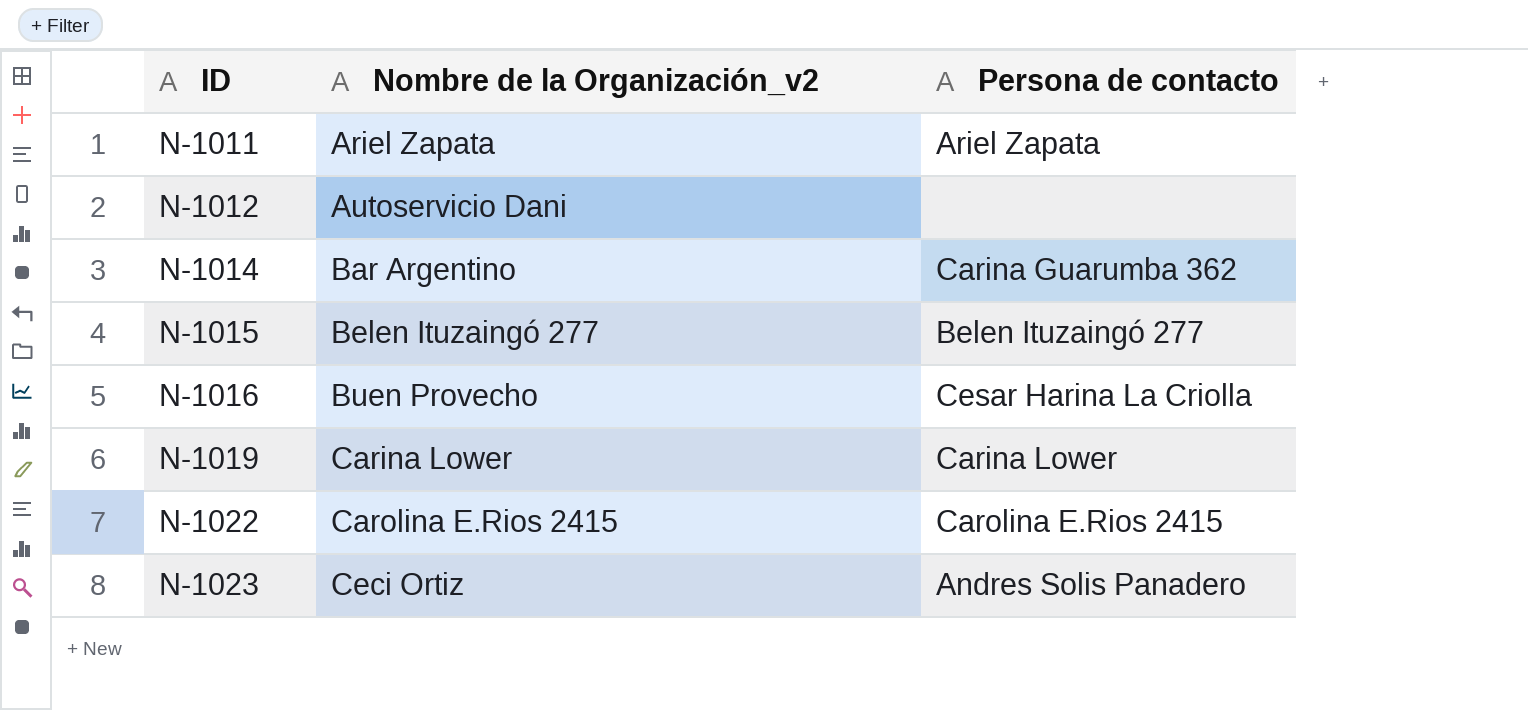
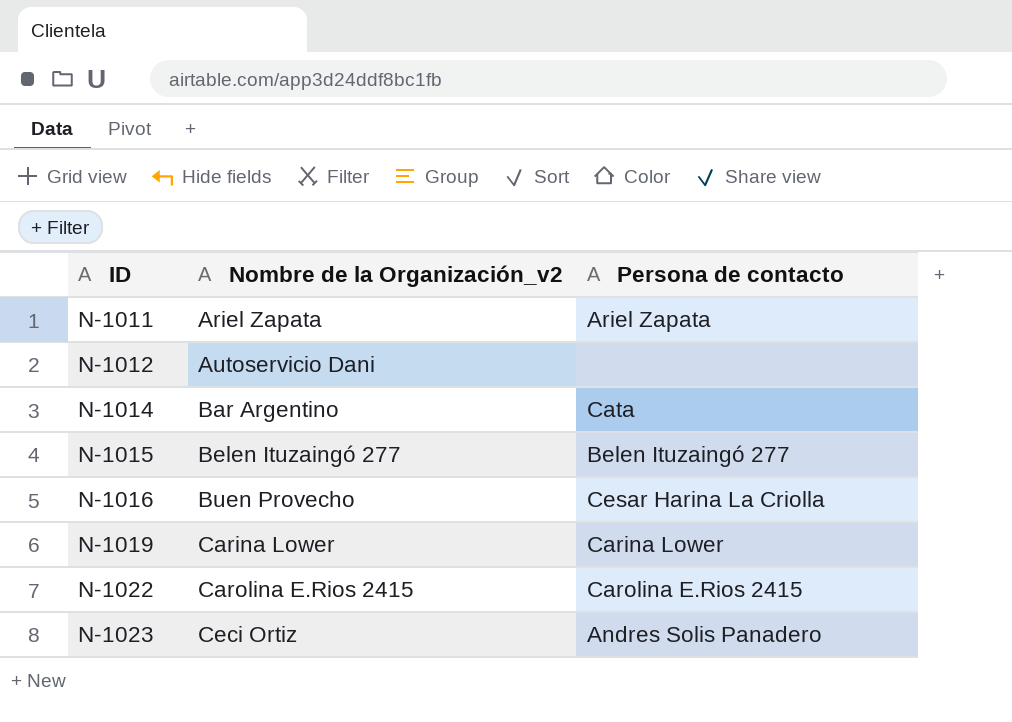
N-1014 | Persona de contacto: Carina Guarumba 362 -> Cata

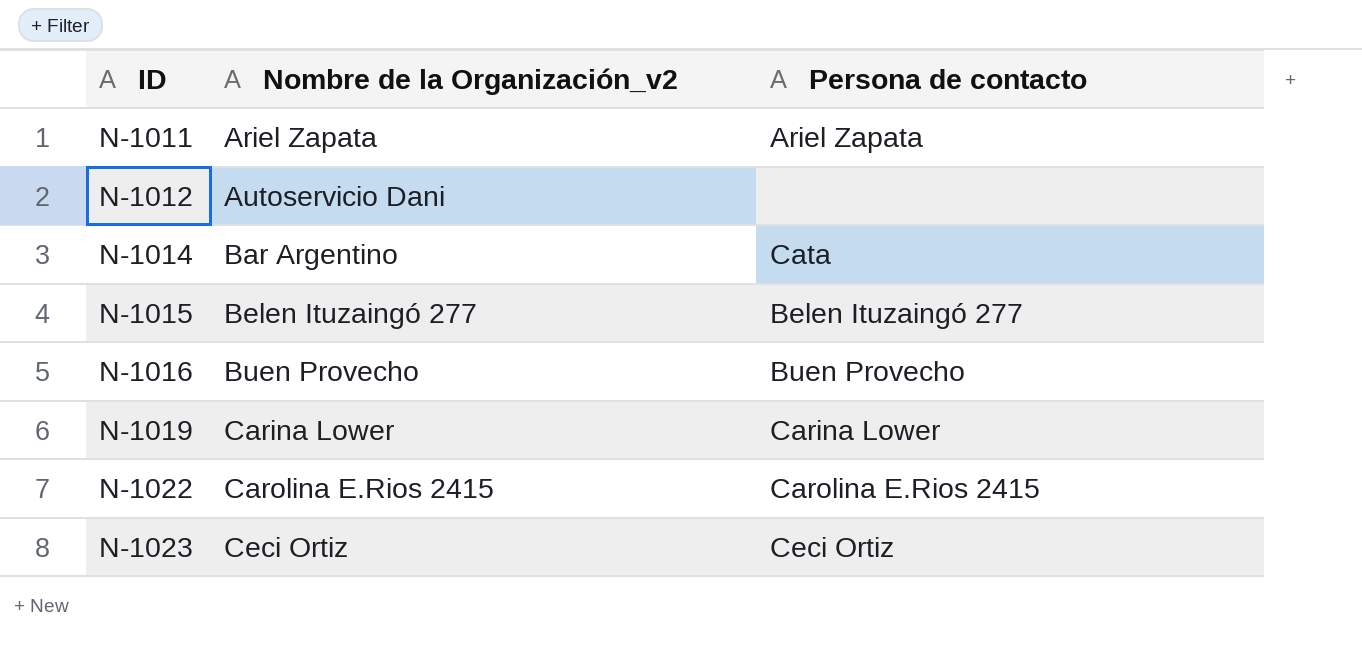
N-1016 | Persona de contacto: Cesar Harina La Criolla -> Buen Provecho
N-1023 | Persona de contacto: Andres Solis Panadero -> Ceci Ortiz

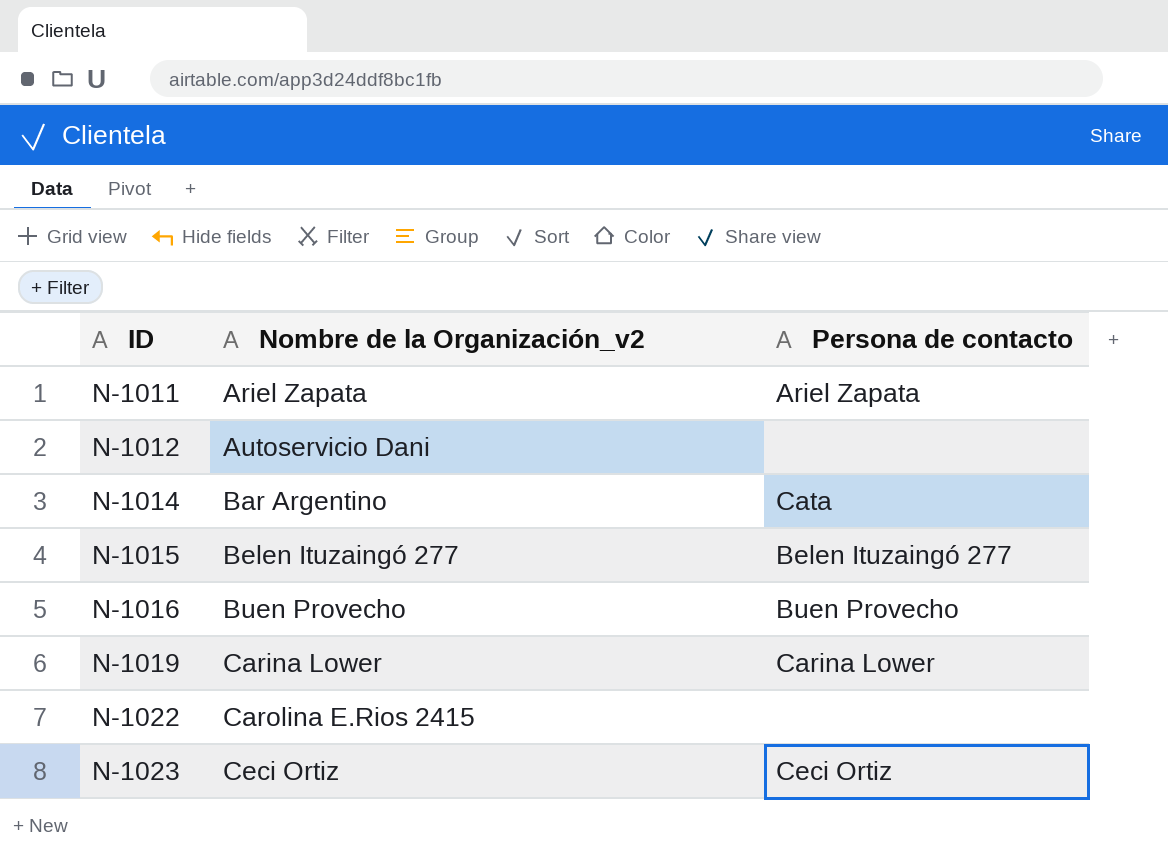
N-1022 | Persona de contacto: Carolina E.Rios 2415 -> none

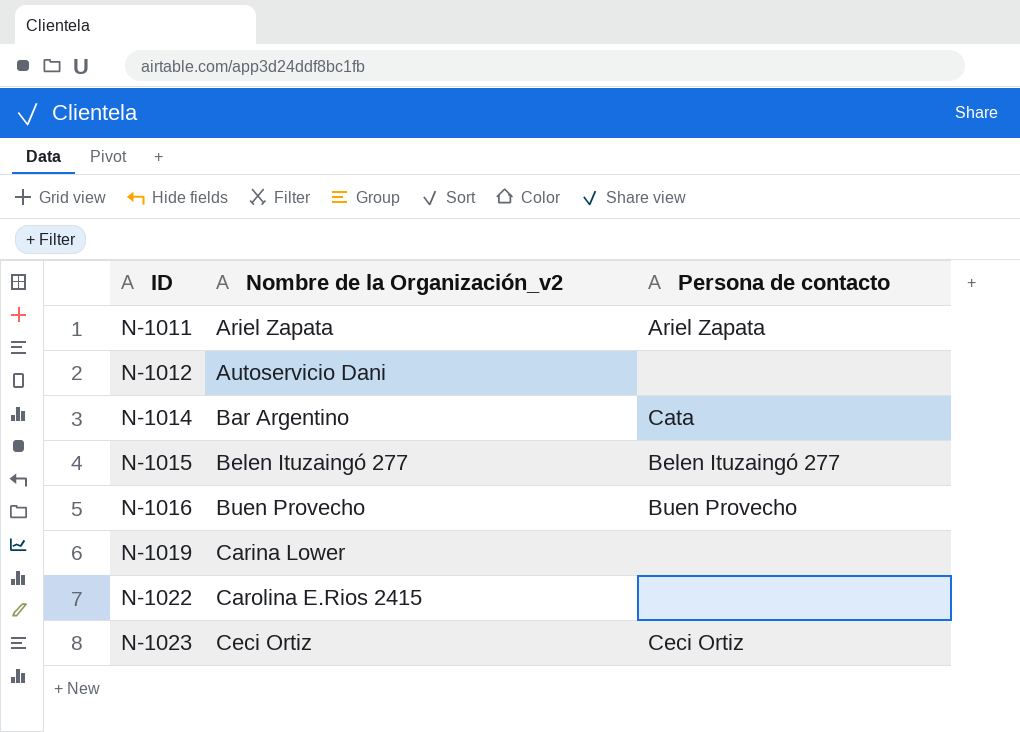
N-1019 | Persona de contacto: Carina Lower -> none

